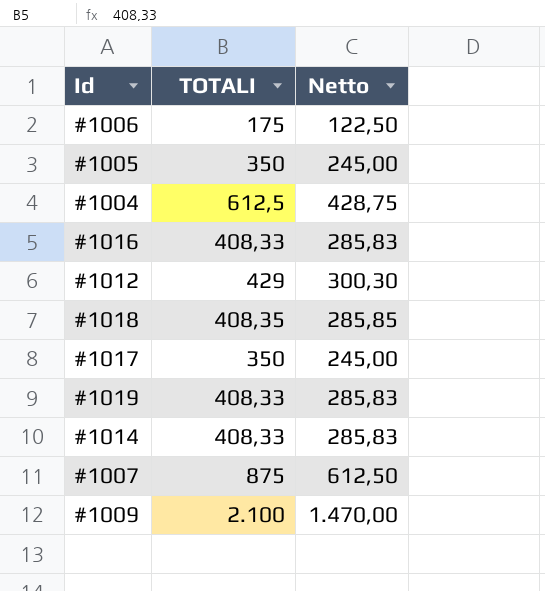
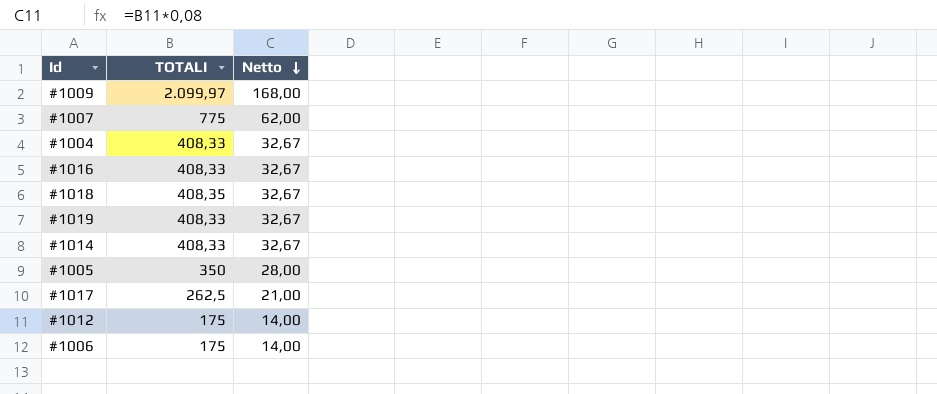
row order: none -> Netto descending
column Netto | formula: [TOTALI] * 0,7 -> [TOTALI] * 0,08
#1009 | TOTALI: 2.100 -> 2.099,97
#1007 | TOTALI: 875 -> 775
#1004 | TOTALI: 612,5 -> 408,33
#1017 | TOTALI: 350 -> 262,5
#1012 | TOTALI: 429 -> 175

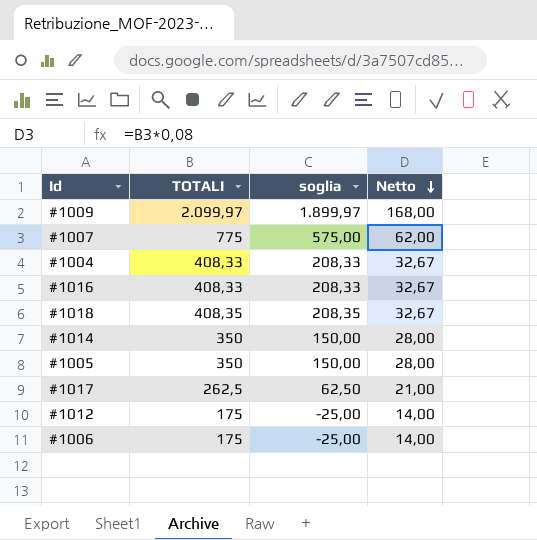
column soglia | formula: none -> [TOTALI] - 200
row #1019: 408,33 | 32,67 -> none
#1014 | TOTALI: 408,33 -> 350
#1014 | Netto: 32,67 -> 28,00

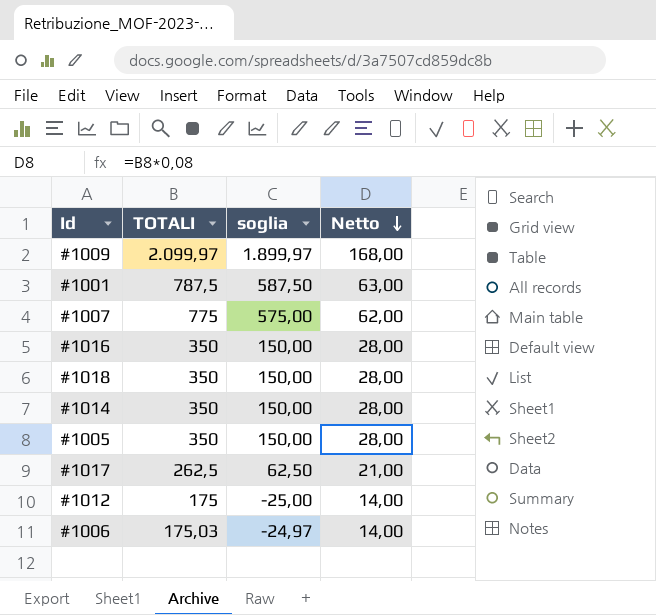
row #1004: 408,33 | 208,33 | 32,67 -> none
row #1001: none -> 787,5 | 587,50 | 63,00
#1016 | TOTALI: 408,33 -> 350
#1016 | soglia: 208,33 -> 150,00
#1016 | Netto: 32,67 -> 28,00
#1018 | TOTALI: 408,35 -> 350
#1018 | soglia: 208,35 -> 150,00
#1018 | Netto: 32,67 -> 28,00
#1006 | TOTALI: 175 -> 175,03
#1006 | soglia: -25,00 -> -24,97

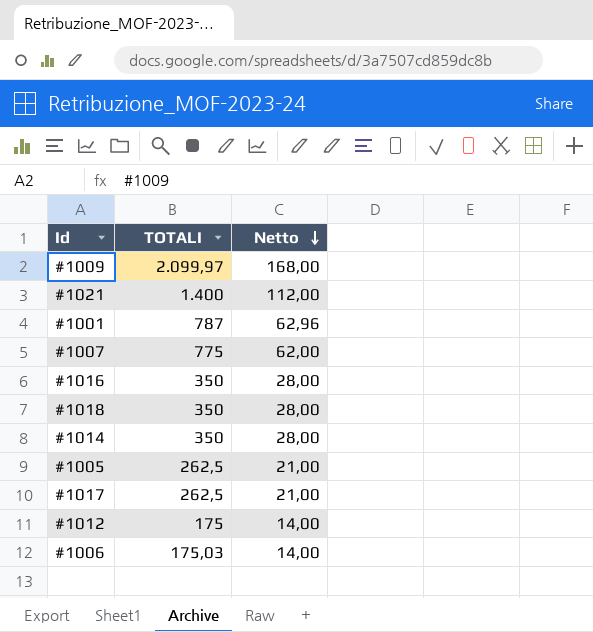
column soglia | formula: [TOTALI] - 200 -> none
row #1021: none -> 1.400 | 112,00
#1001 | TOTALI: 787,5 -> 787
#1001 | Netto: 63,00 -> 62,96
#1005 | TOTALI: 350 -> 262,5
#1005 | Netto: 28,00 -> 21,00

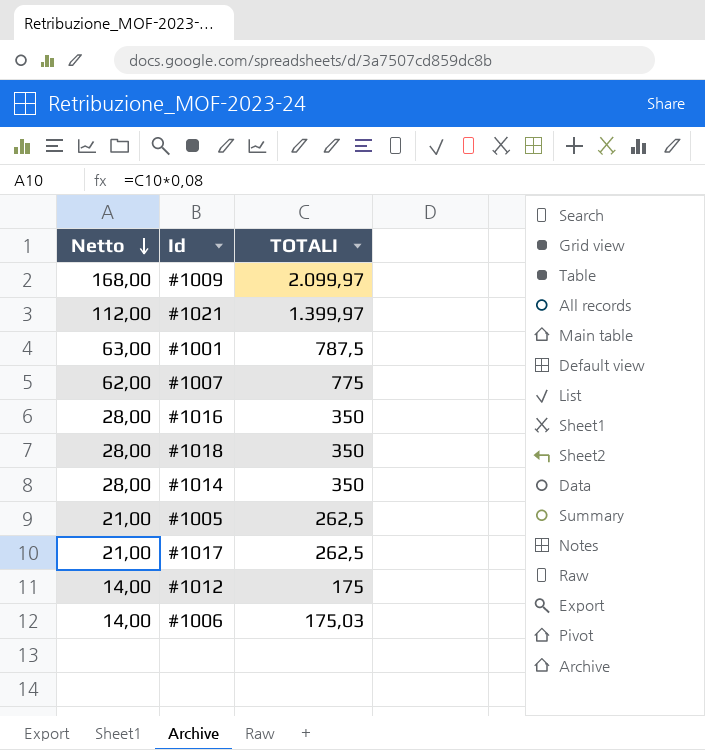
column Netto | position: 3 -> 1
#1021 | TOTALI: 1.400 -> 1.399,97
#1001 | Netto: 62,96 -> 63,00
#1001 | TOTALI: 787 -> 787,5

